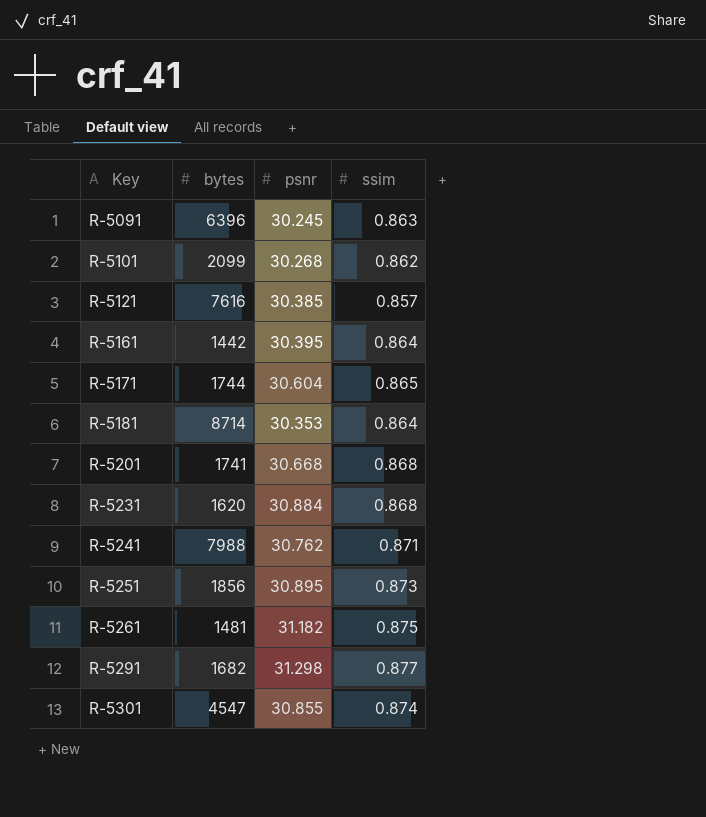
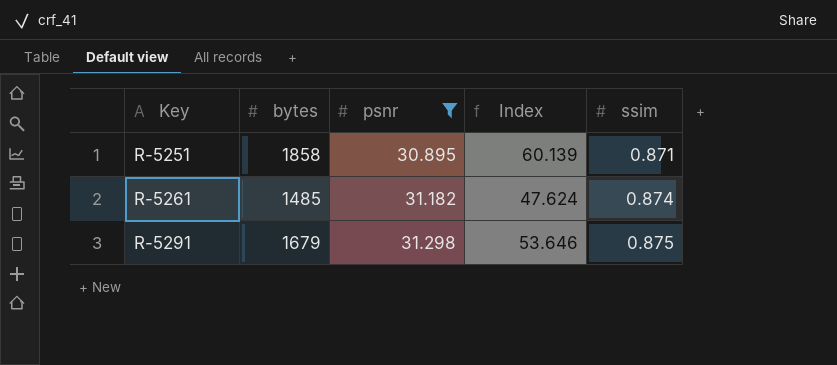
filter: none -> psnr >= 30.895
column Index | formula: none -> [bytes] / [psnr]
R-5251 | bytes: 1856 -> 1858
R-5251 | ssim: 0.873 -> 0.871
R-5261 | bytes: 1481 -> 1485
R-5261 | ssim: 0.875 -> 0.874
R-5291 | bytes: 1682 -> 1679
R-5291 | ssim: 0.877 -> 0.875

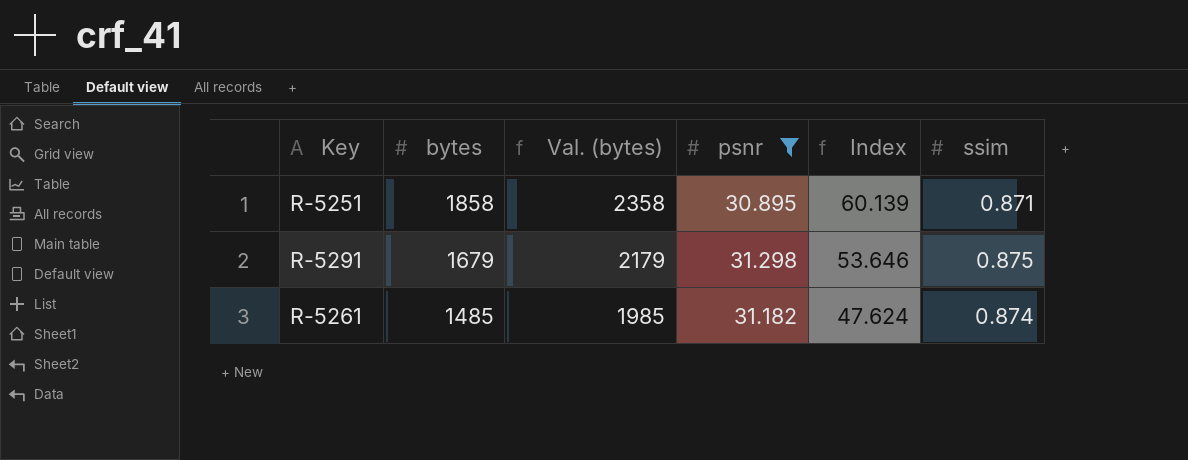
row order: Key ascending -> bytes descending
column Val. (bytes) | formula: none -> [bytes] + 500

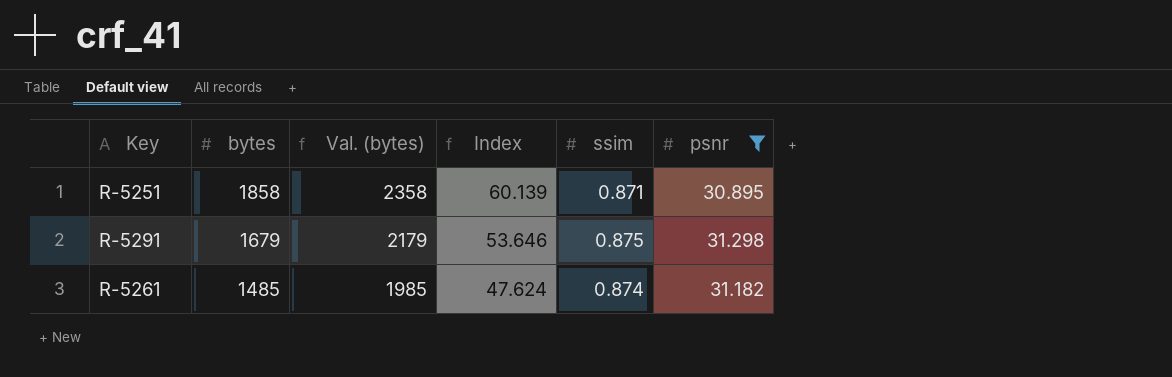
column psnr | position: 4 -> 6

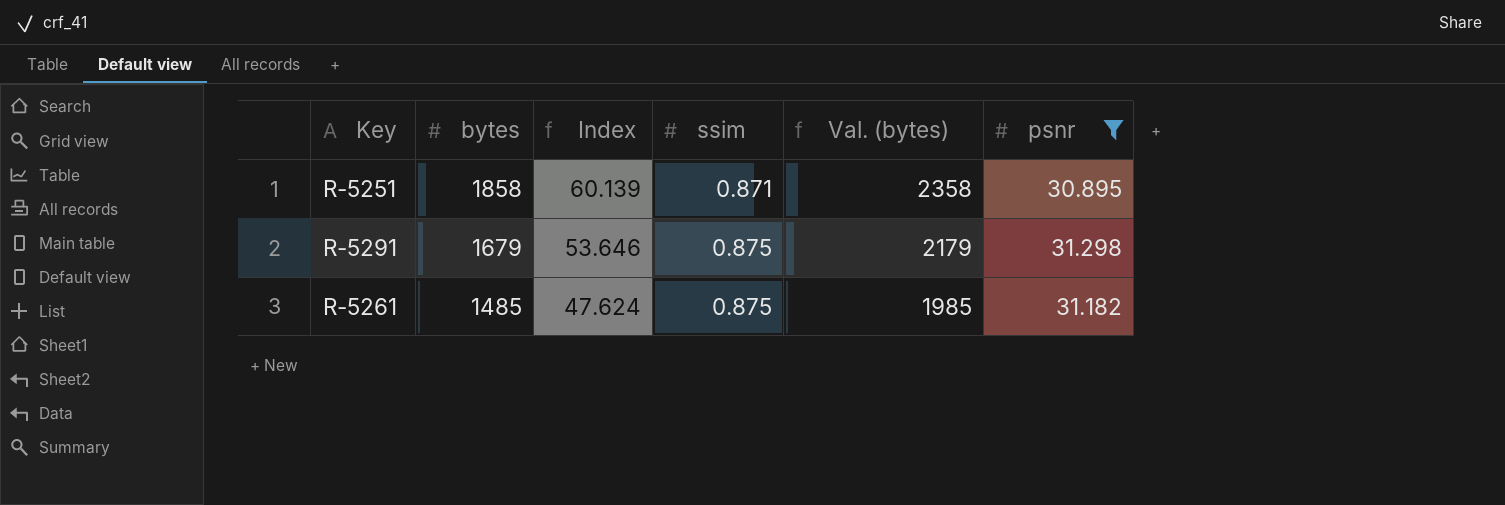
column Val. (bytes) | position: 3 -> 5
R-5261 | ssim: 0.874 -> 0.875

